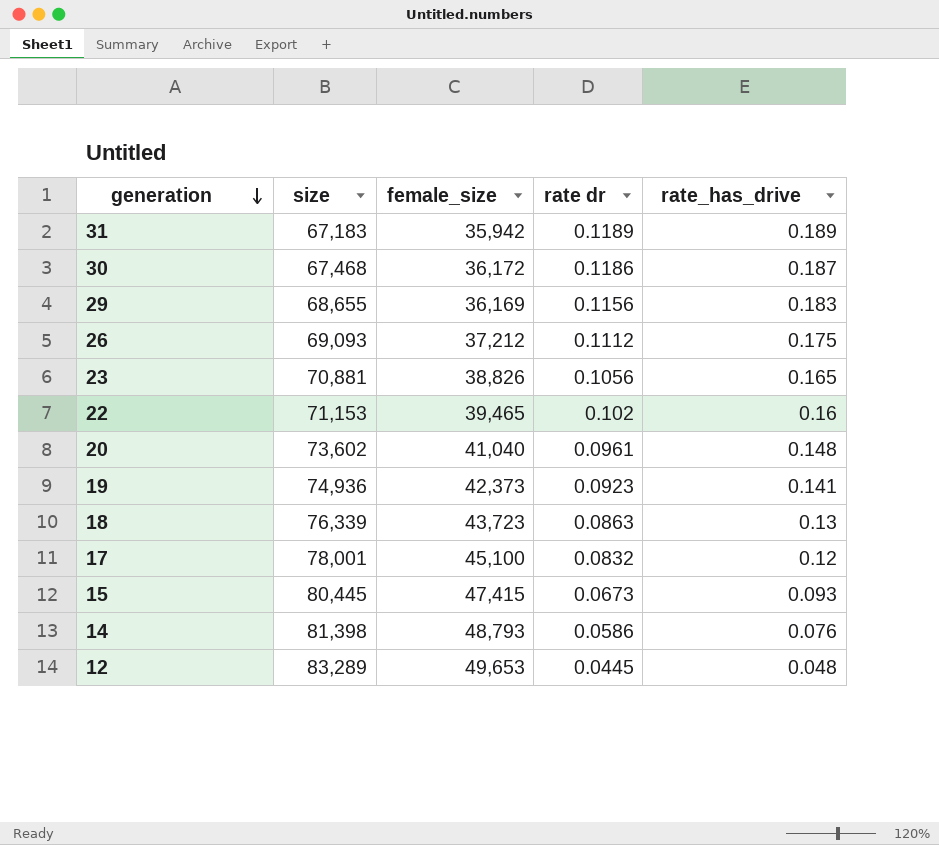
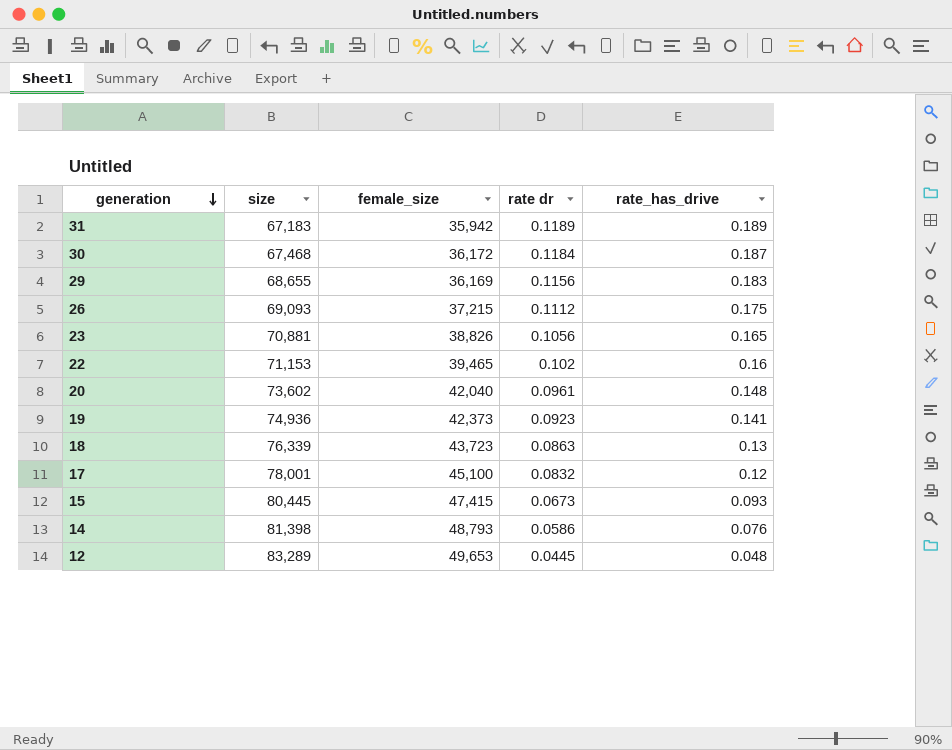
30 | rate dr: 0.1186 -> 0.1184
26 | female_size: 37,212 -> 37,215
20 | female_size: 41,040 -> 42,040

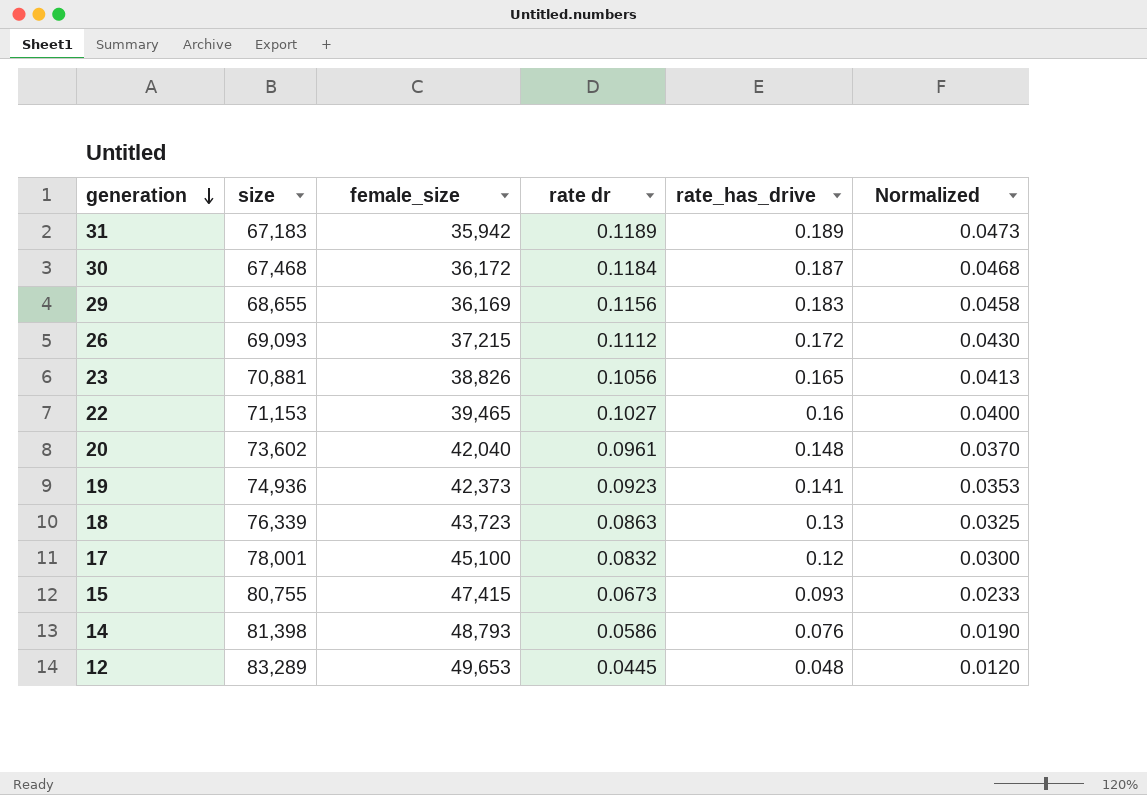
column Normalized | formula: none -> [rate_has_drive] * 0.25
26 | rate_has_drive: 0.175 -> 0.172
22 | rate dr: 0.102 -> 0.1027
15 | size: 80,445 -> 80,755

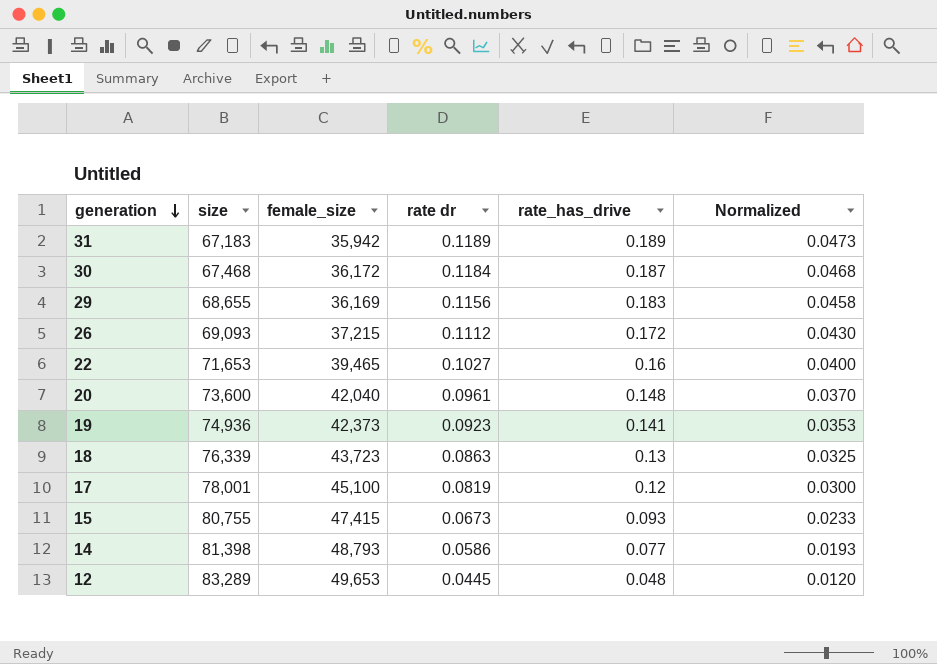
row 23: 70,881 | 38,826 | 0.1056 | 0.165 | 0.0413 -> none
22 | size: 71,153 -> 71,653
20 | size: 73,602 -> 73,600
17 | rate dr: 0.0832 -> 0.0819
14 | rate_has_drive: 0.076 -> 0.077
14 | Normalized: 0.0190 -> 0.0193

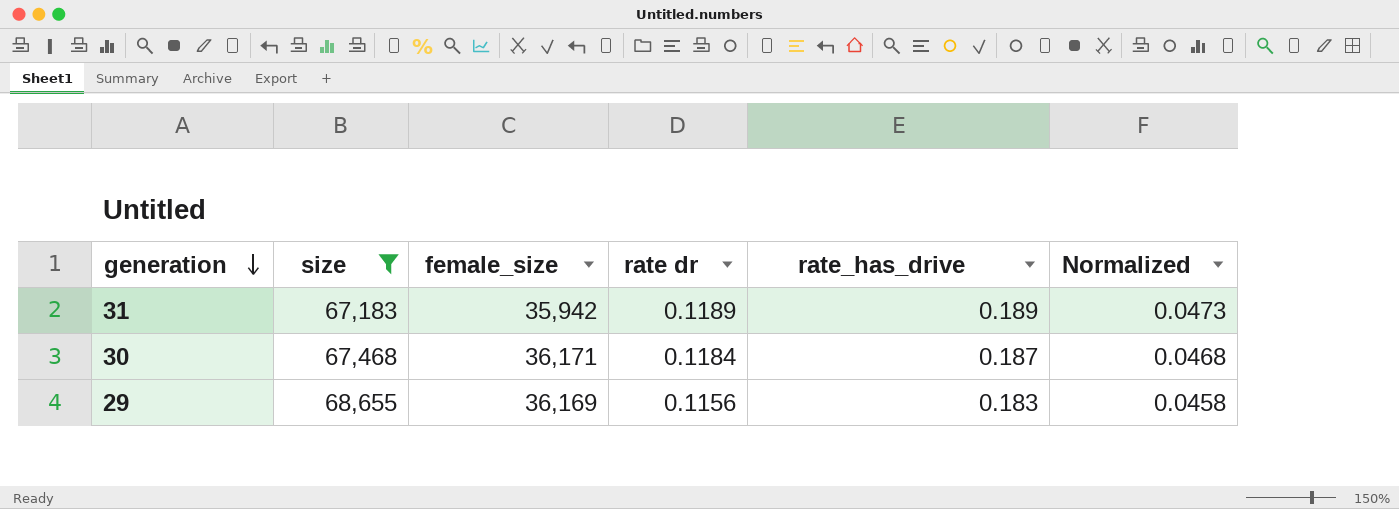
filter: none -> size <= 68,655
30 | female_size: 36,172 -> 36,171

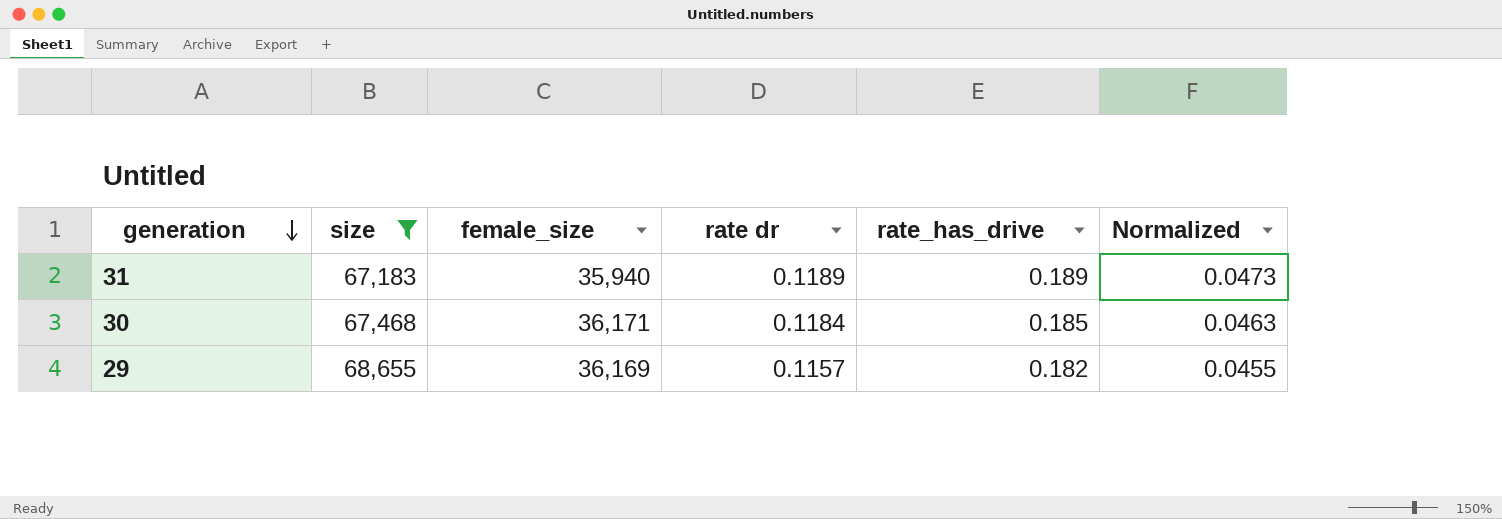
31 | female_size: 35,942 -> 35,940
30 | rate_has_drive: 0.187 -> 0.185
30 | Normalized: 0.0468 -> 0.0463
29 | rate dr: 0.1156 -> 0.1157
29 | rate_has_drive: 0.183 -> 0.182
29 | Normalized: 0.0458 -> 0.0455

